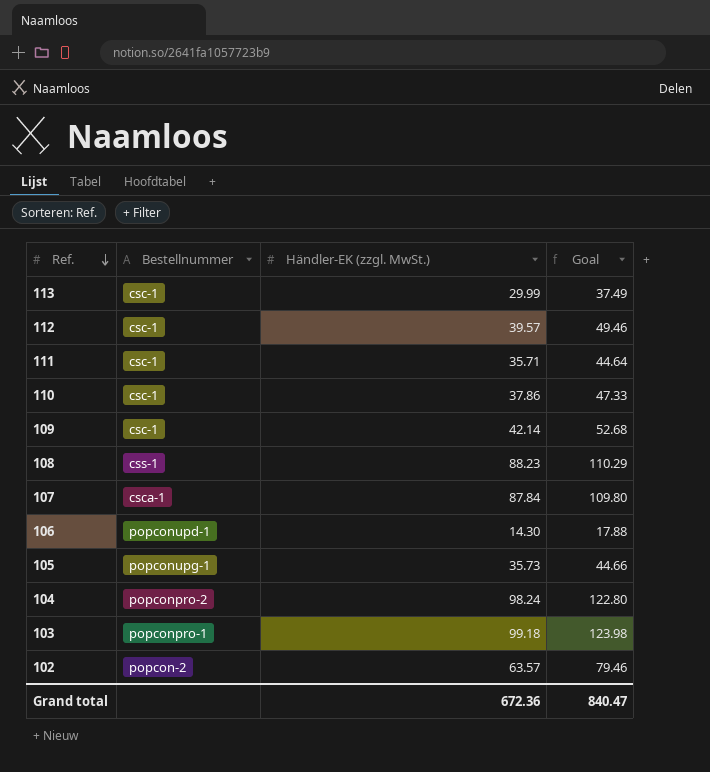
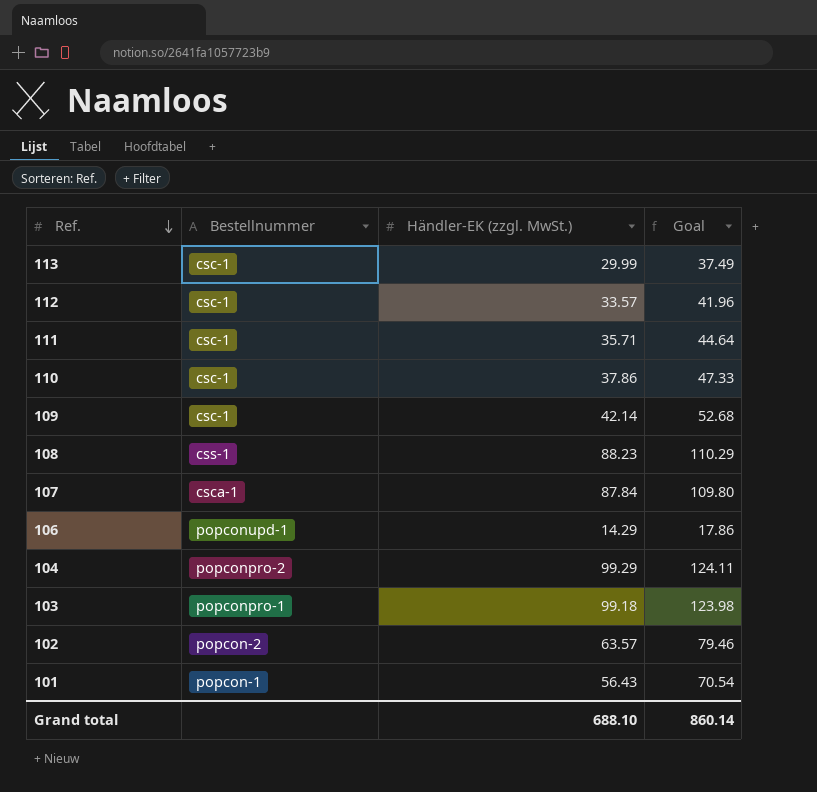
row 105: popconupg-1 | 35.73 | 44.66 -> none
112 | Händler-EK (zzgl. MwSt.): 39.57 -> 33.57
112 | Goal: 49.46 -> 41.96
106 | Händler-EK (zzgl. MwSt.): 14.30 -> 14.29
106 | Goal: 17.88 -> 17.86
104 | Händler-EK (zzgl. MwSt.): 98.24 -> 99.29
104 | Goal: 122.80 -> 124.11
row 101: none -> popcon-1 | 56.43 | 70.54
Grand total | Händler-EK (zzgl. MwSt.): 672.36 -> 688.10
Grand total | Goal: 840.47 -> 860.14

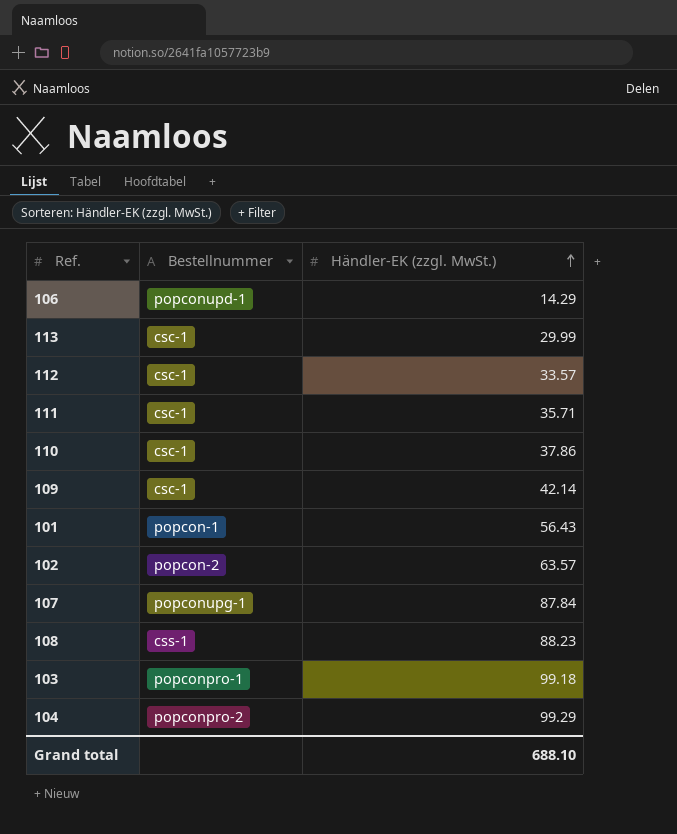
row order: Ref. descending -> Händler-EK (zzgl. MwSt.) ascending
column Goal | formula: [Händler-EK (zzgl. MwSt.)] * 1.25 -> none
107 | Bestellnummer: csca-1 -> popconupg-1

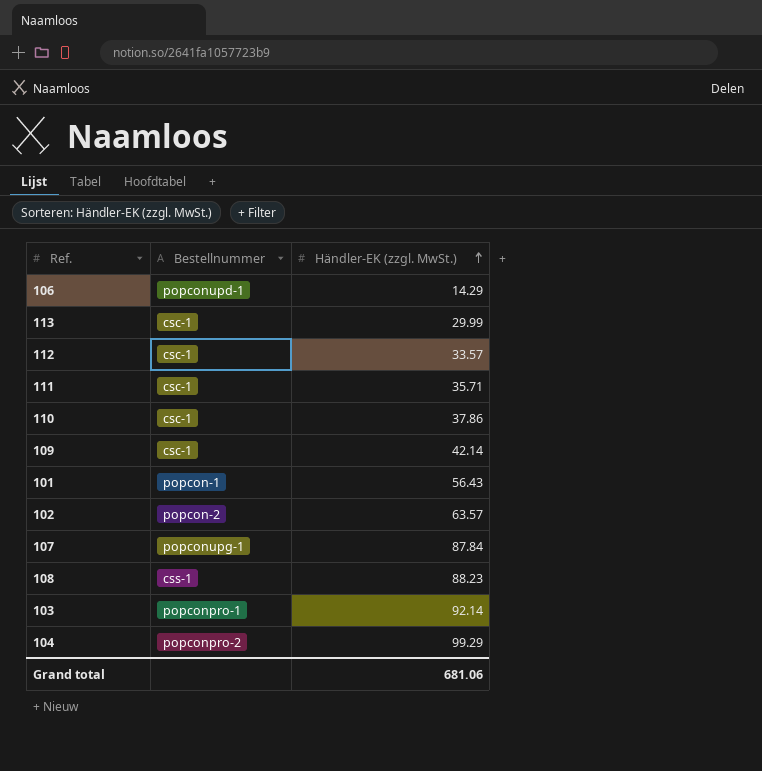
103 | Händler-EK (zzgl. MwSt.): 99.18 -> 92.14
Grand total | Händler-EK (zzgl. MwSt.): 688.10 -> 681.06

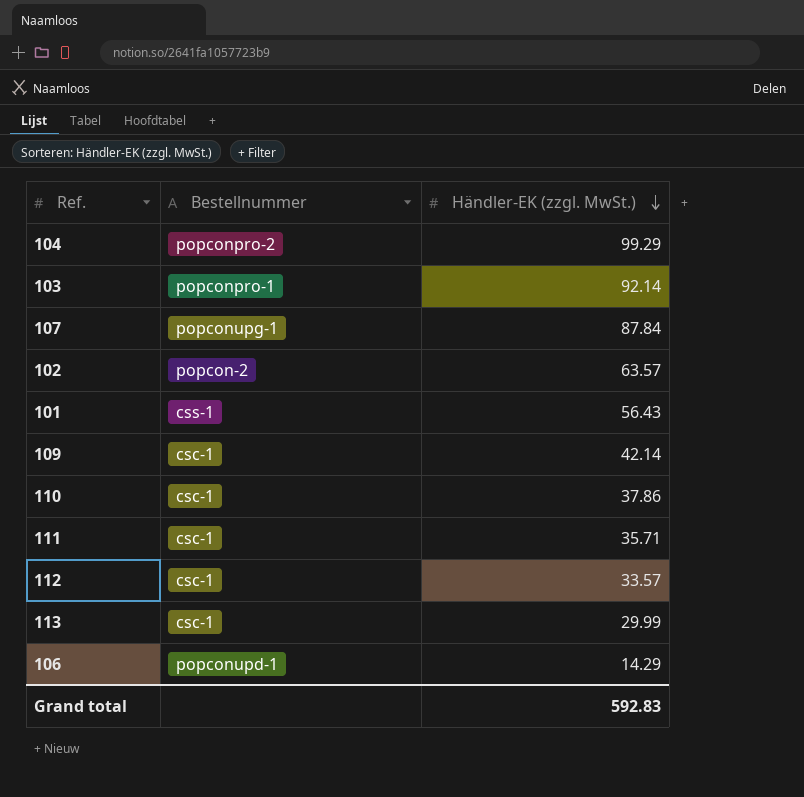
row order: Händler-EK (zzgl. MwSt.) ascending -> Händler-EK (zzgl. MwSt.) descending
row 108: css-1 | 88.23 -> none
101 | Bestellnummer: popcon-1 -> css-1
Grand total | Händler-EK (zzgl. MwSt.): 681.06 -> 592.83

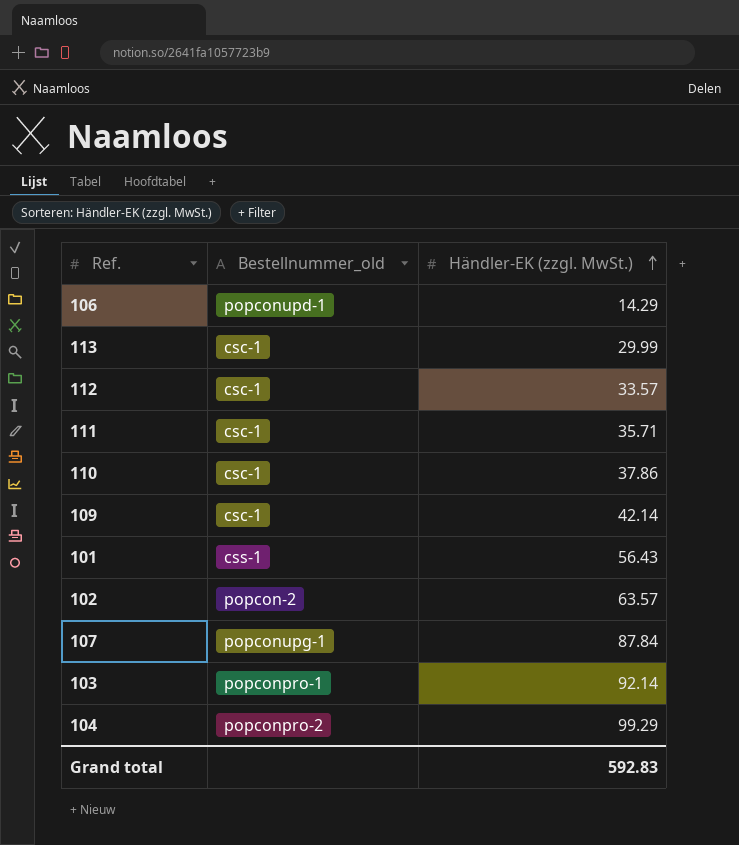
row order: Händler-EK (zzgl. MwSt.) descending -> Händler-EK (zzgl. MwSt.) ascending
column name: Bestellnummer -> Bestellnummer_old

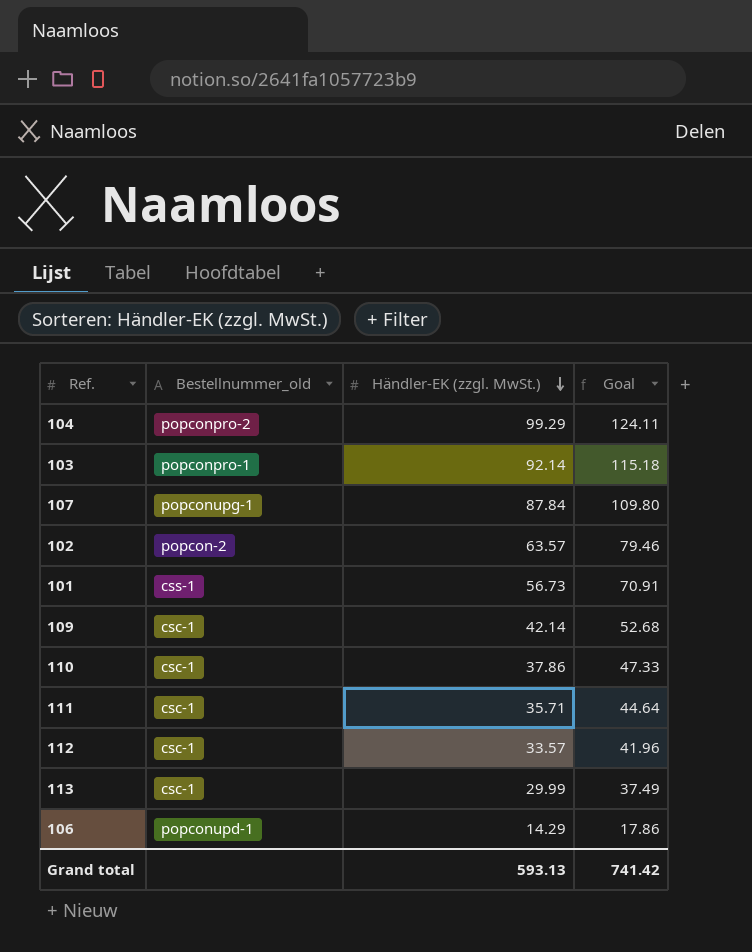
row order: Händler-EK (zzgl. MwSt.) ascending -> Händler-EK (zzgl. MwSt.) descending
column Goal | formula: none -> [Händler-EK (zzgl. MwSt.)] * 1.25
101 | Händler-EK (zzgl. MwSt.): 56.43 -> 56.73
Grand total | Händler-EK (zzgl. MwSt.): 592.83 -> 593.13

